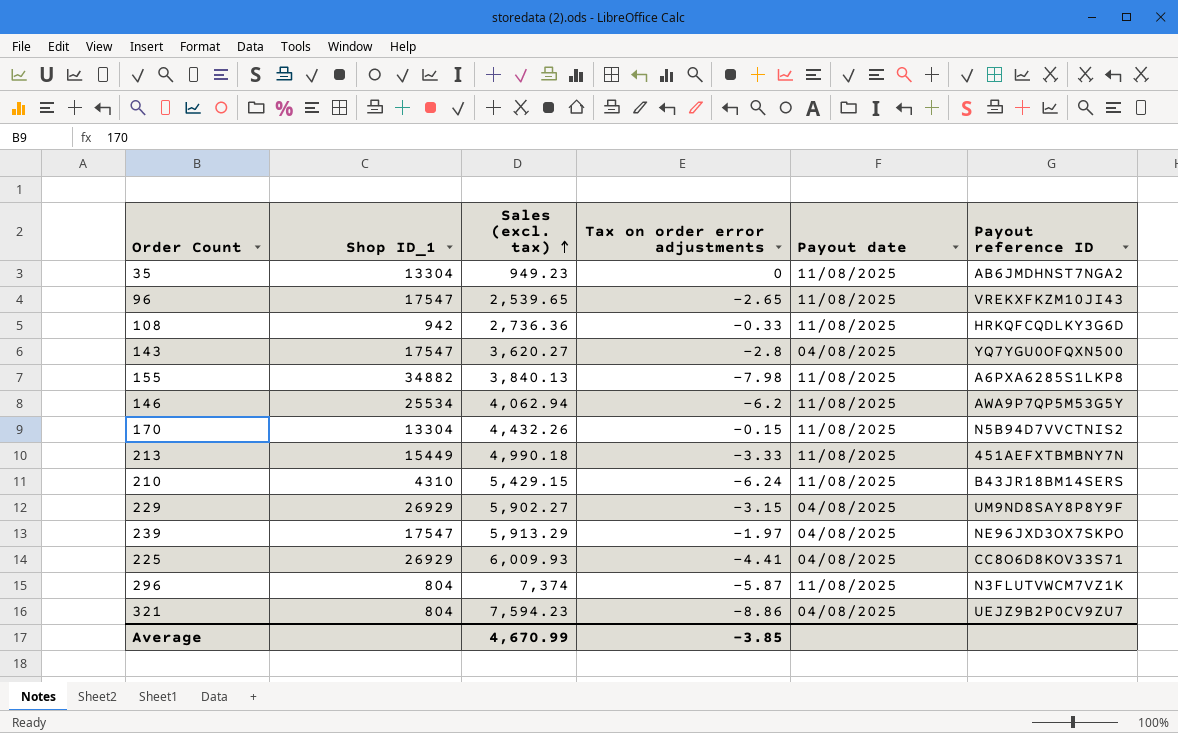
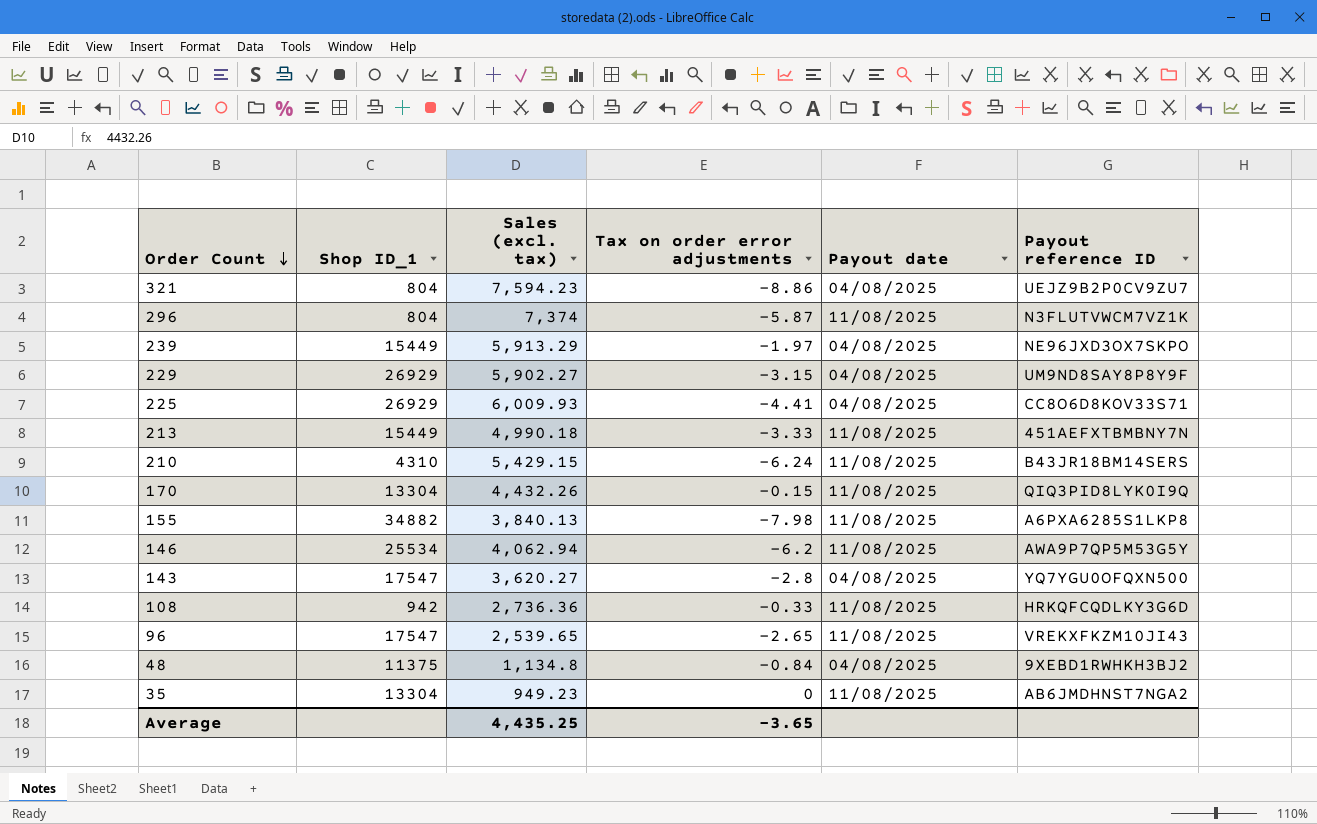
row order: Sales (excl. tax) ascending -> Order Count descending
239 | Shop ID_1: 17547 -> 15449
170 | Payout reference ID: N5B94D7VVCTNIS2 -> QIQ3PID8LYK0I9Q
row 48: none -> 11375 | 1,134.8 | -0.84 | 04/08/2025 | 9XEBD1RWHKH3BJ2
Average | Sales (excl. tax): 4,670.99 -> 4,435.25
Average | Tax on order error adjustments: -3.85 -> -3.65

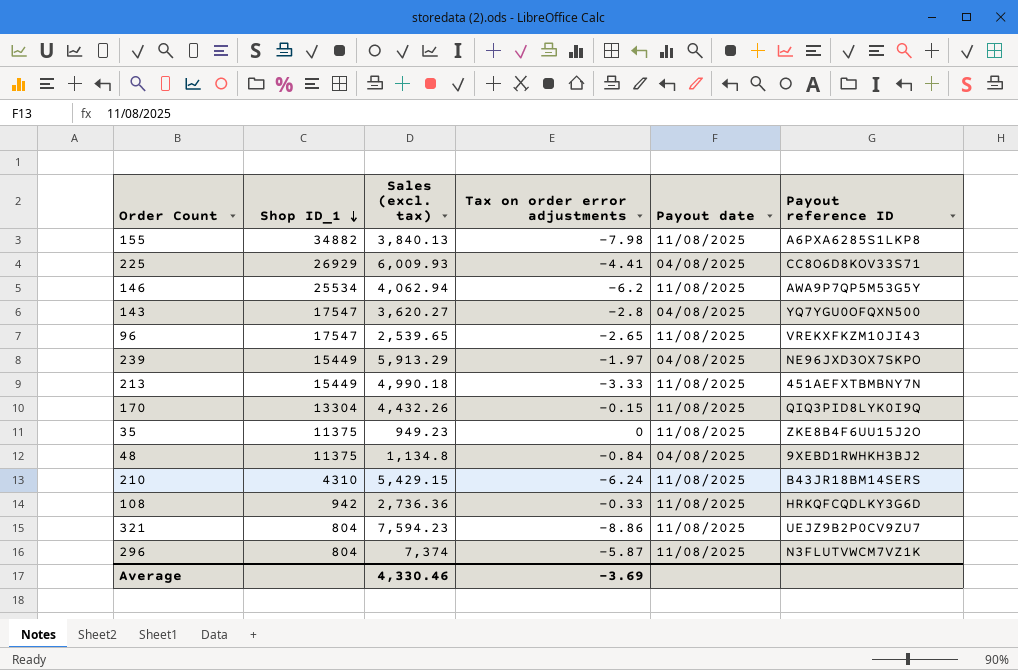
row order: Order Count descending -> Shop ID_1 descending
row 229: 26929 | 5,902.27 | -3.15 | 04/08/2025 | UM9ND8SAY8P8Y9F -> none
35 | Shop ID_1: 13304 -> 11375
35 | Payout reference ID: AB6JMDHNST7NGA2 -> ZKE8B4F6UU15J2O
321 | Payout date: 04/08/2025 -> 11/08/2025
Average | Sales (excl. tax): 4,435.25 -> 4,330.46
Average | Tax on order error adjustments: -3.65 -> -3.69

